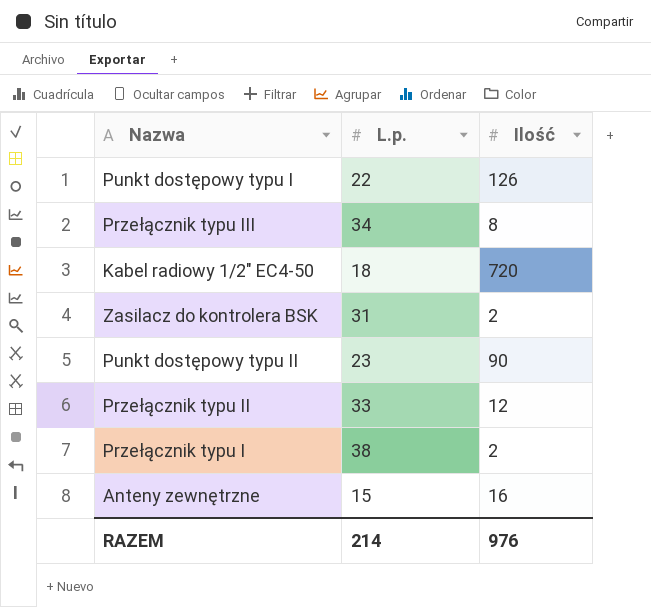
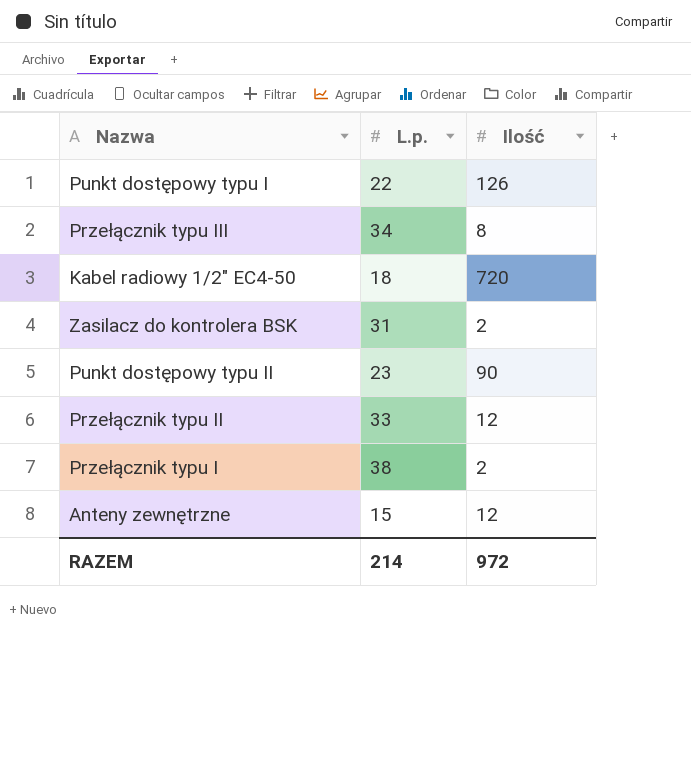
Anteny zewnętrzne | Ilość: 16 -> 12
RAZEM | Ilość: 976 -> 972

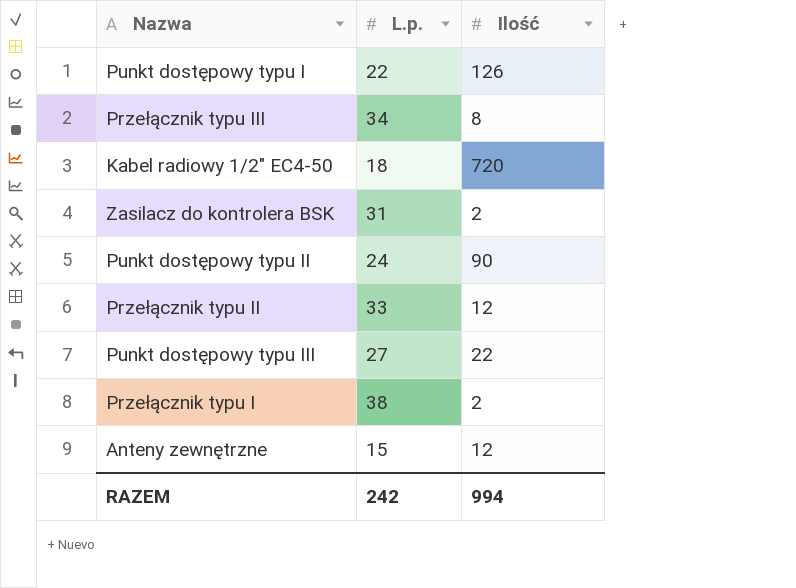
Punkt dostępowy typu II | L.p.: 23 -> 24
row Punkt dostępowy typu III: none -> 27 | 22
RAZEM | L.p.: 214 -> 242
RAZEM | Ilość: 972 -> 994

